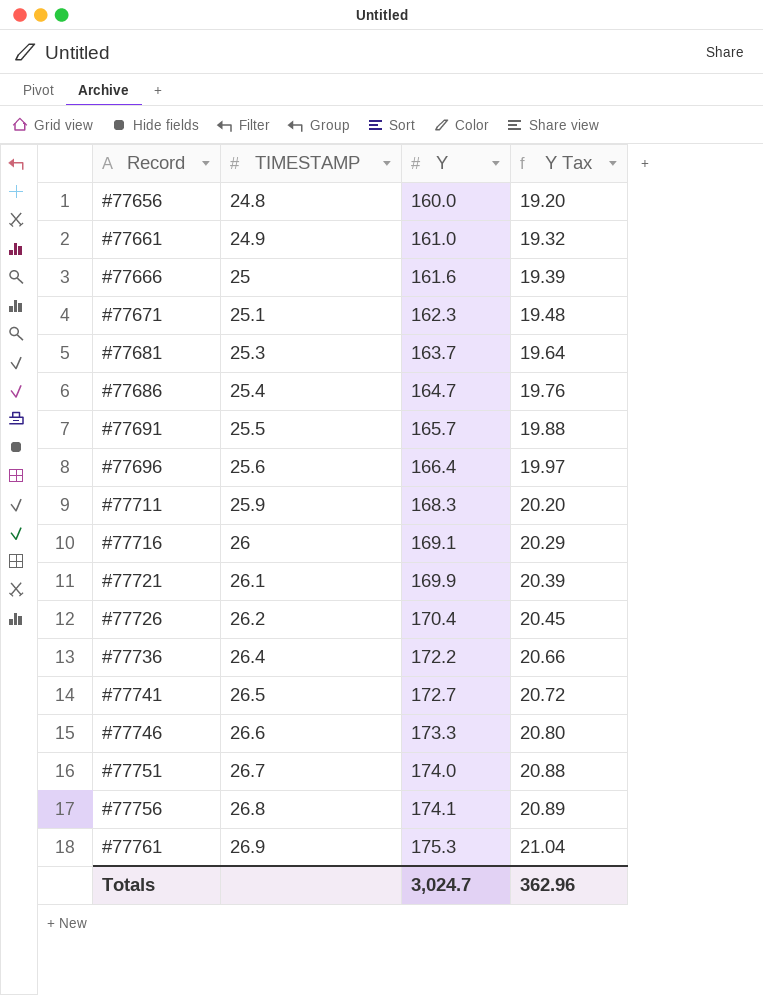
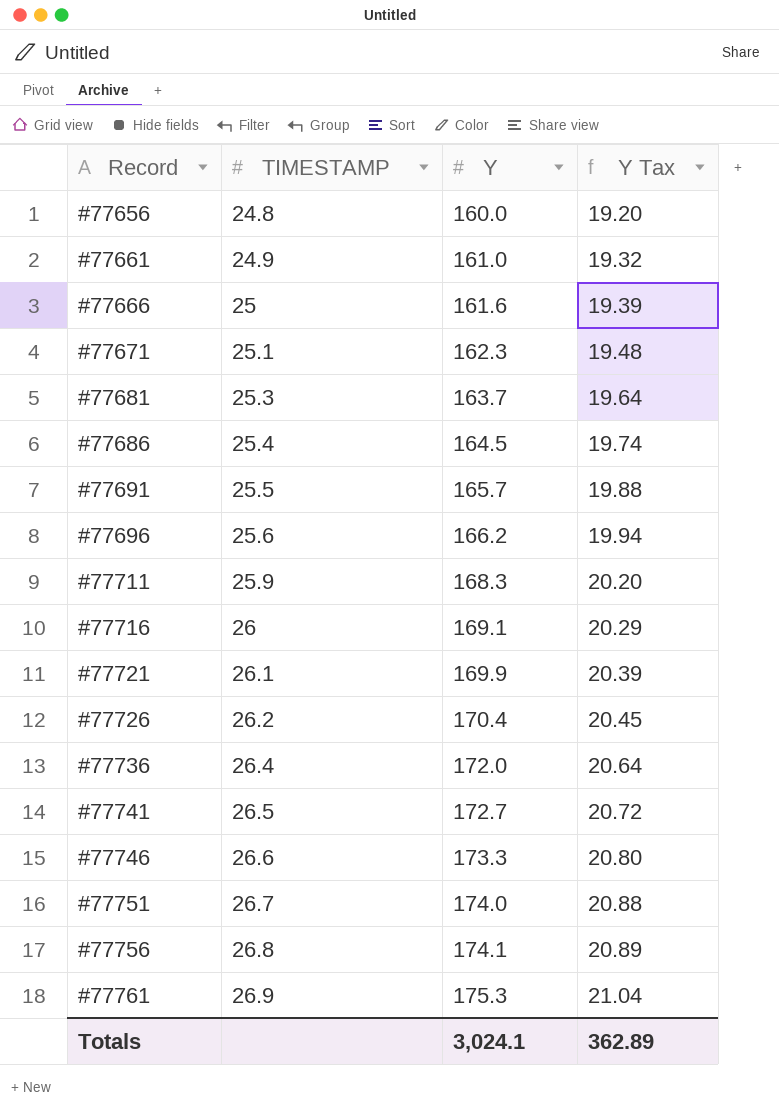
#77686 | Y: 164.7 -> 164.5
#77686 | Y Tax: 19.76 -> 19.74
#77696 | Y: 166.4 -> 166.2
#77696 | Y Tax: 19.97 -> 19.94
#77736 | Y: 172.2 -> 172.0
#77736 | Y Tax: 20.66 -> 20.64
Totals | Y: 3,024.7 -> 3,024.1
Totals | Y Tax: 362.96 -> 362.89

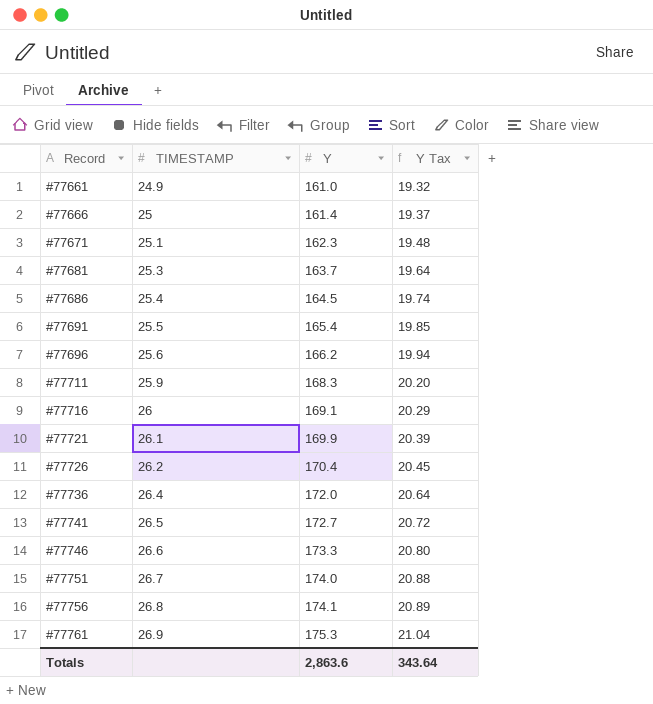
row #77656: 24.8 | 160.0 | 19.20 -> none
#77666 | Y: 161.6 -> 161.4
#77666 | Y Tax: 19.39 -> 19.37
#77691 | Y: 165.7 -> 165.4
#77691 | Y Tax: 19.88 -> 19.85
Totals | Y: 3,024.1 -> 2,863.6
Totals | Y Tax: 362.89 -> 343.64

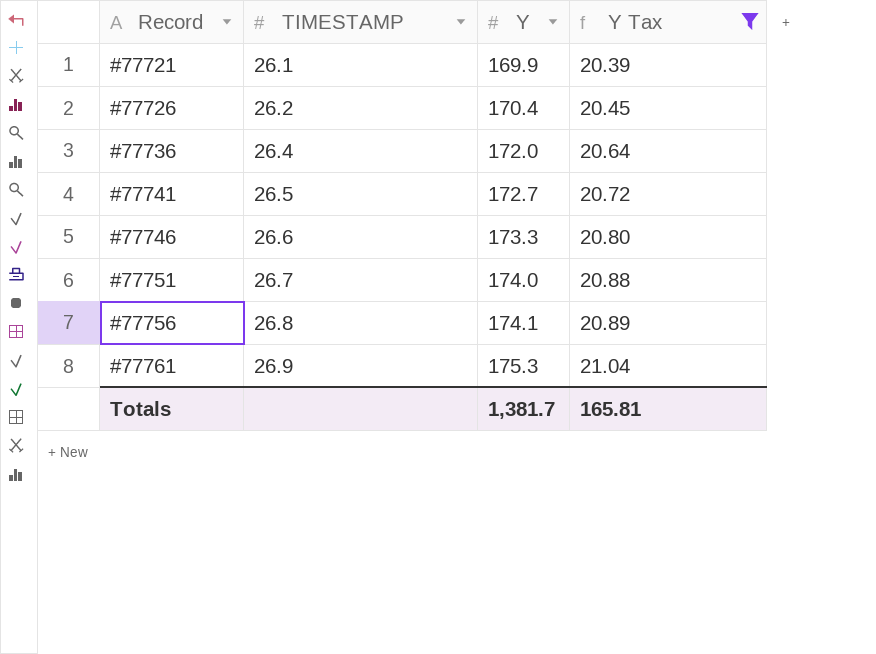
filter: none -> Y Tax >= 20.39
Totals | Y: 2,863.6 -> 1,381.7
Totals | Y Tax: 343.64 -> 165.81

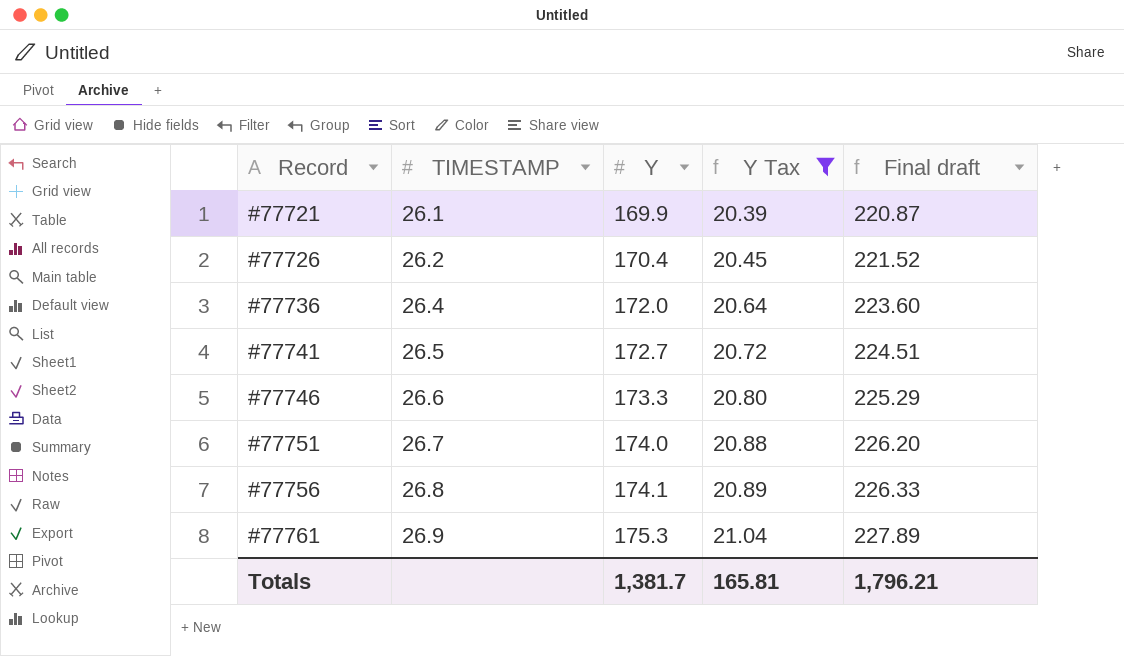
column Final draft | formula: none -> [Y] * 1.3

